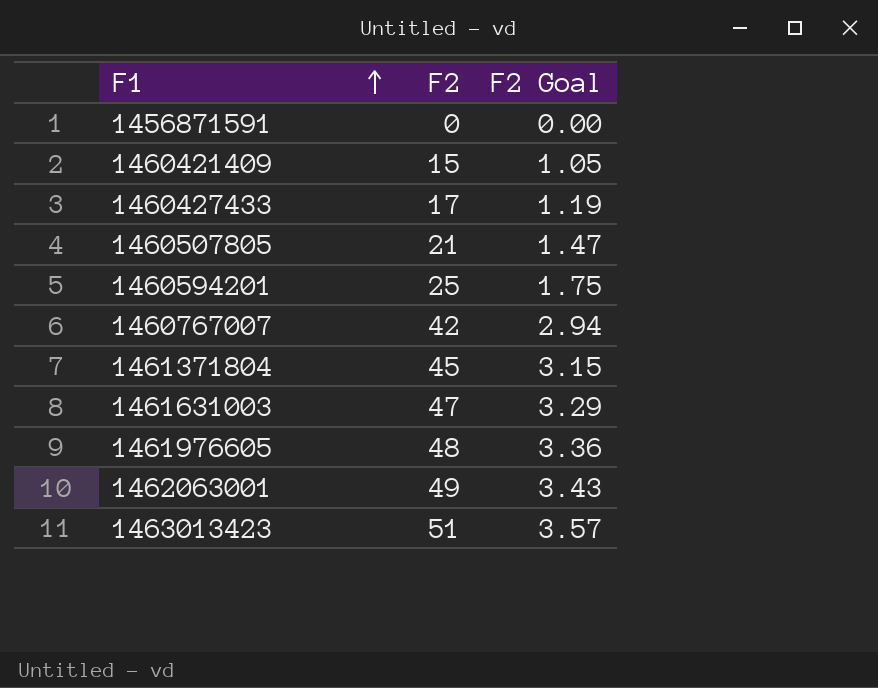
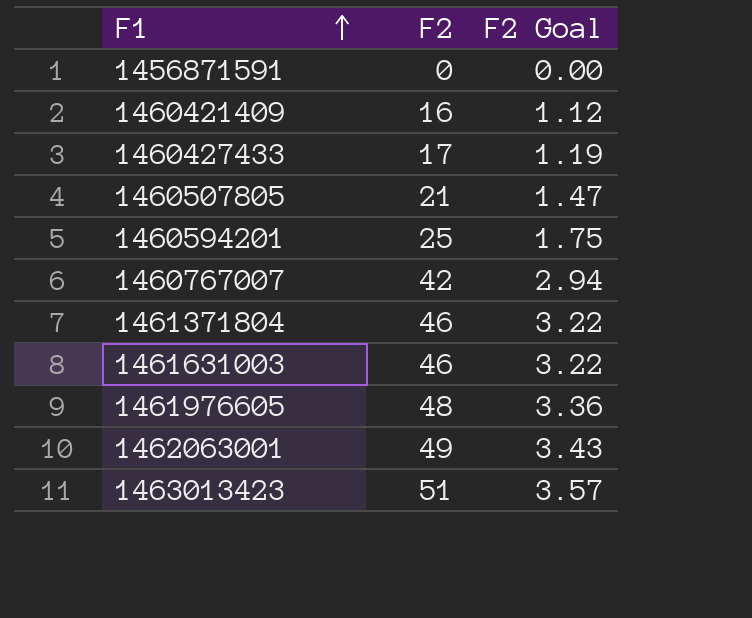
1460421409 | F2: 15 -> 16
1460421409 | F2 Goal: 1.05 -> 1.12
1461371804 | F2: 45 -> 46
1461371804 | F2 Goal: 3.15 -> 3.22
1461631003 | F2: 47 -> 46
1461631003 | F2 Goal: 3.29 -> 3.22

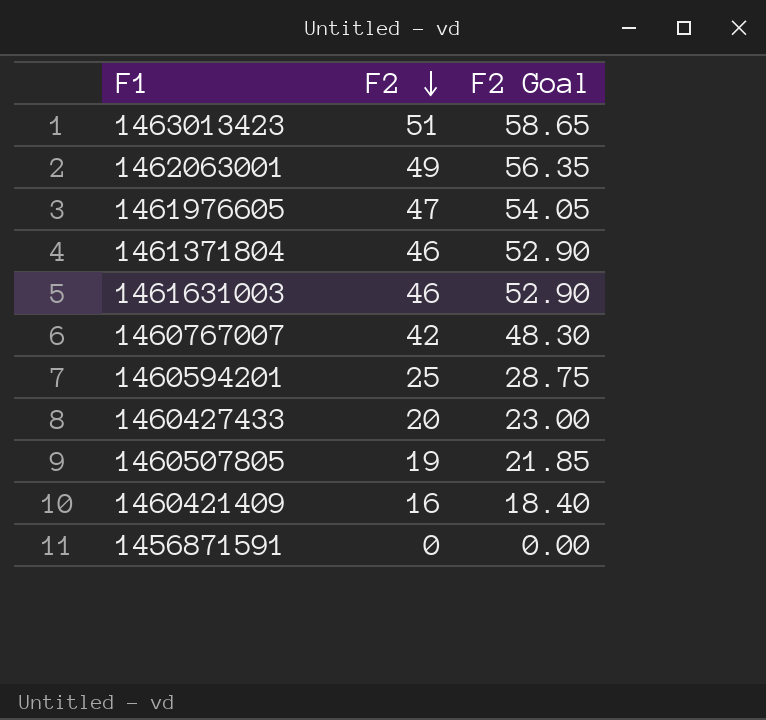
row order: F1 ascending -> F2 descending
column F2 Goal | formula: [F2] * 0.07 -> [F2] * 1.15
1461976605 | F2: 48 -> 47
1460427433 | F2: 17 -> 20
1460507805 | F2: 21 -> 19

